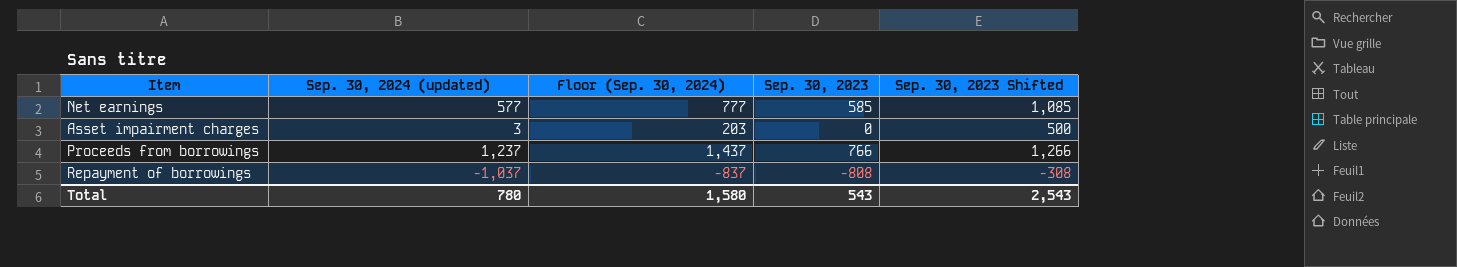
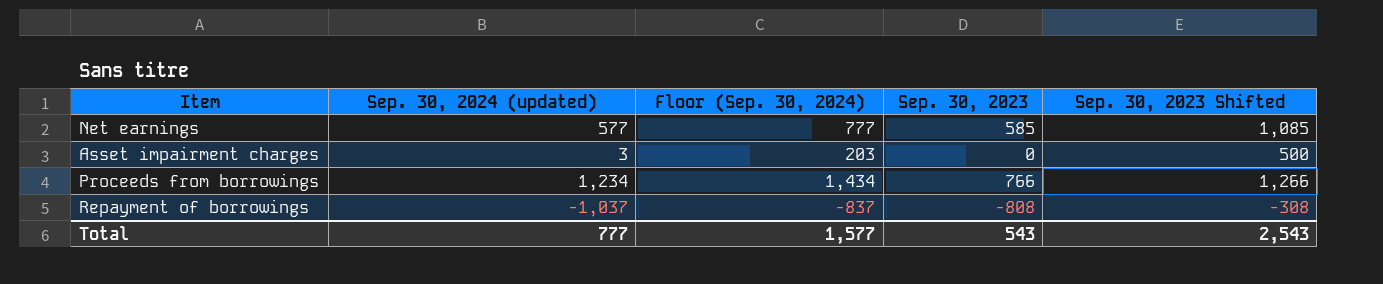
Proceeds from borrowings | Sep. 30, 2024 (updated): 1,237 -> 1,234
Proceeds from borrowings | Floor (Sep. 30, 2024): 1,437 -> 1,434
Total | Sep. 30, 2024 (updated): 780 -> 777
Total | Floor (Sep. 30, 2024): 1,580 -> 1,577

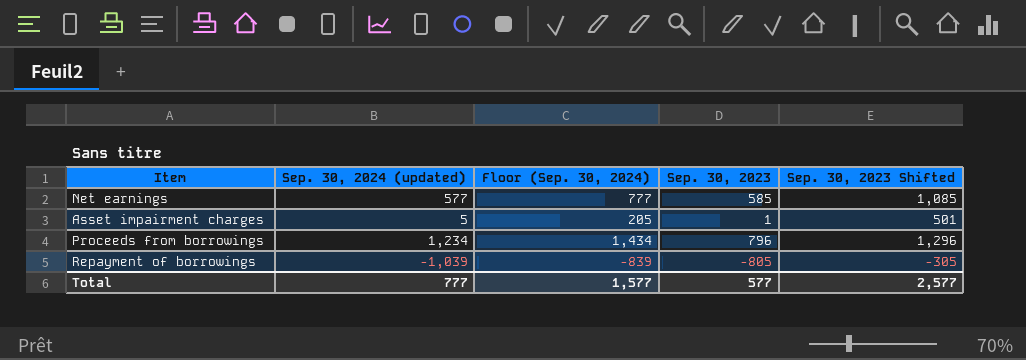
Asset impairment charges | Sep. 30, 2024 (updated): 3 -> 5
Asset impairment charges | Floor (Sep. 30, 2024): 203 -> 205
Asset impairment charges | Sep. 30, 2023: 0 -> 1
Asset impairment charges | Sep. 30, 2023 Shifted: 500 -> 501
Proceeds from borrowings | Sep. 30, 2023: 766 -> 796
Proceeds from borrowings | Sep. 30, 2023 Shifted: 1,266 -> 1,296
Repayment of borrowings | Sep. 30, 2024 (updated): -1,037 -> -1,039
Repayment of borrowings | Floor (Sep. 30, 2024): -837 -> -839
Repayment of borrowings | Sep. 30, 2023: -808 -> -805
Repayment of borrowings | Sep. 30, 2023 Shifted: -308 -> -305
Total | Sep. 30, 2023: 543 -> 577
Total | Sep. 30, 2023 Shifted: 2,543 -> 2,577

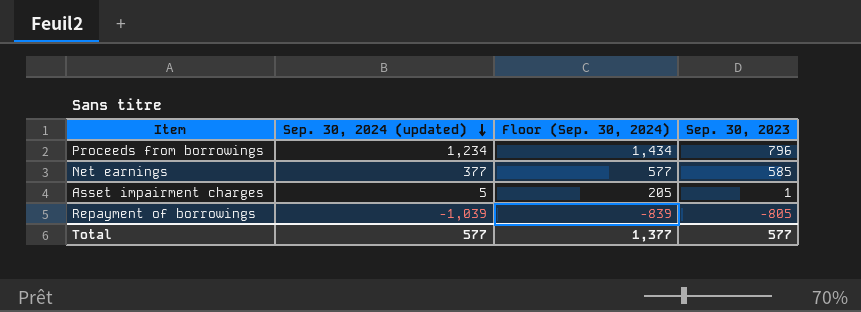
row order: none -> Sep. 30, 2024 (updated) descending
column Sep. 30, 2023 Shifted | formula: [Sep. 30, 2023] + 500 -> none
Net earnings | Sep. 30, 2024 (updated): 577 -> 377
Net earnings | Floor (Sep. 30, 2024): 777 -> 577
Total | Sep. 30, 2024 (updated): 777 -> 577
Total | Floor (Sep. 30, 2024): 1,577 -> 1,377

